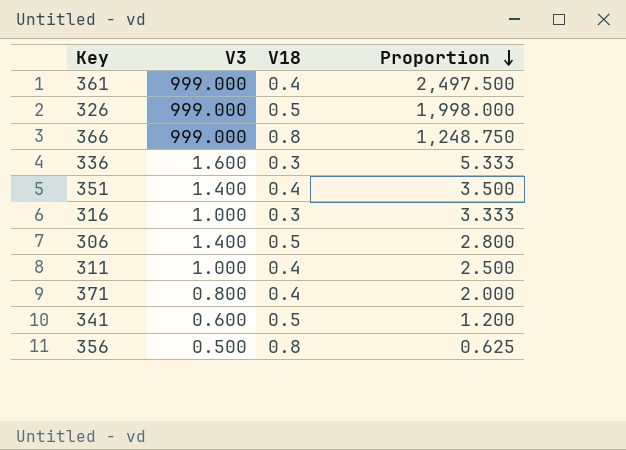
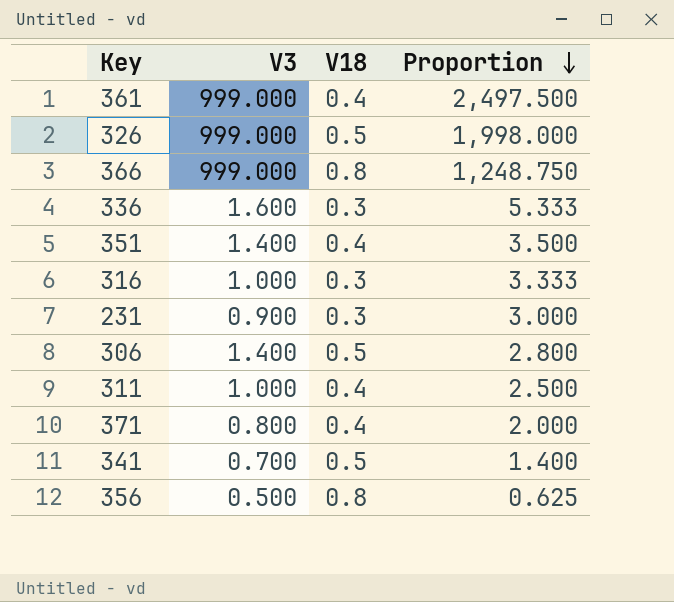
row 231: none -> 0.900 | 0.3 | 3.000
341 | V3: 0.600 -> 0.700
341 | Proportion: 1.200 -> 1.400

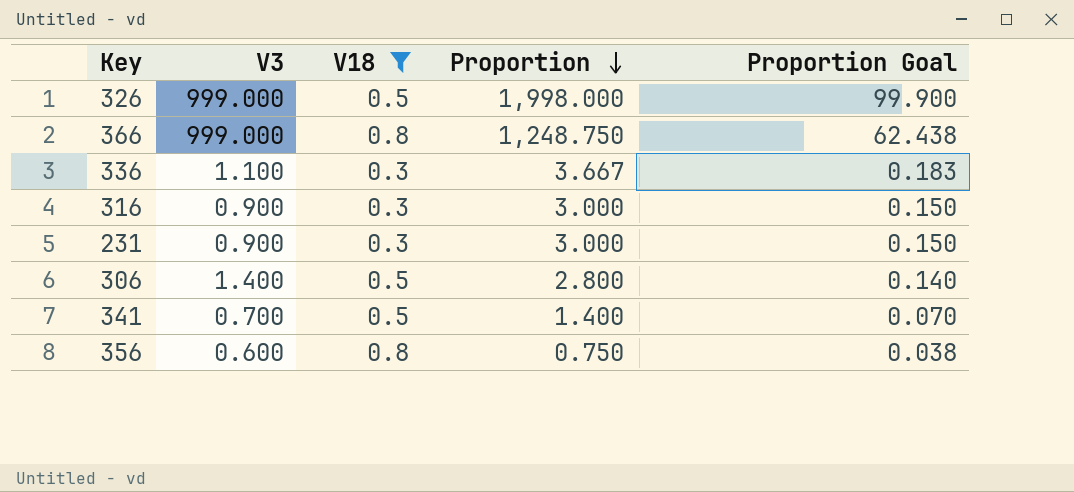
filter: none -> V18 != 0.4
column Proportion Goal | formula: none -> [Proportion] * 0.05
336 | V3: 1.600 -> 1.100
336 | Proportion: 5.333 -> 3.667
316 | V3: 1.000 -> 0.900
316 | Proportion: 3.333 -> 3.000
356 | V3: 0.500 -> 0.600
356 | Proportion: 0.625 -> 0.750

